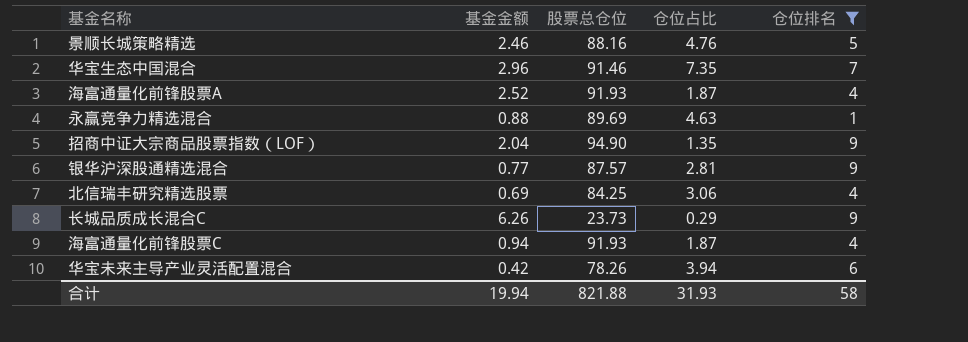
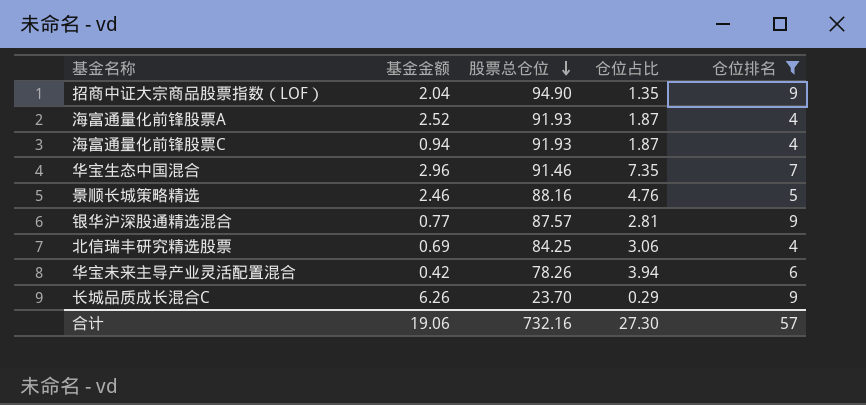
row order: none -> 股票总仓位 descending
row 永赢竞争力精选混合: 0.88 | 89.69 | 4.63 | 1 -> none
长城品质成长混合C | 股票总仓位: 23.73 -> 23.70
合计 | 基金金额: 19.94 -> 19.06
合计 | 股票总仓位: 821.88 -> 732.16
合计 | 仓位占比: 31.93 -> 27.30
合计 | 仓位排名: 58 -> 57

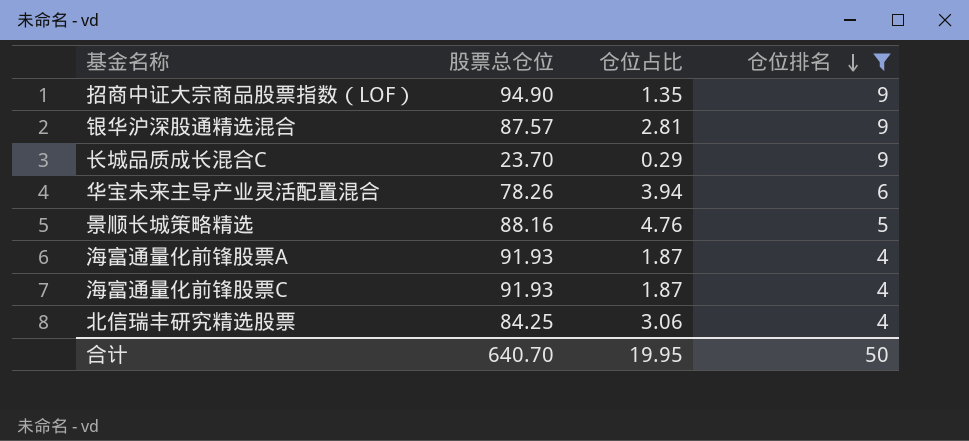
row order: 股票总仓位 descending -> 仓位排名 descending
column 基金金额 | position: 2 -> none
row 华宝生态中国混合: 2.96 | 91.46 | 7.35 | 7 -> none
合计 | 股票总仓位: 732.16 -> 640.70
合计 | 仓位占比: 27.30 -> 19.95
合计 | 仓位排名: 57 -> 50

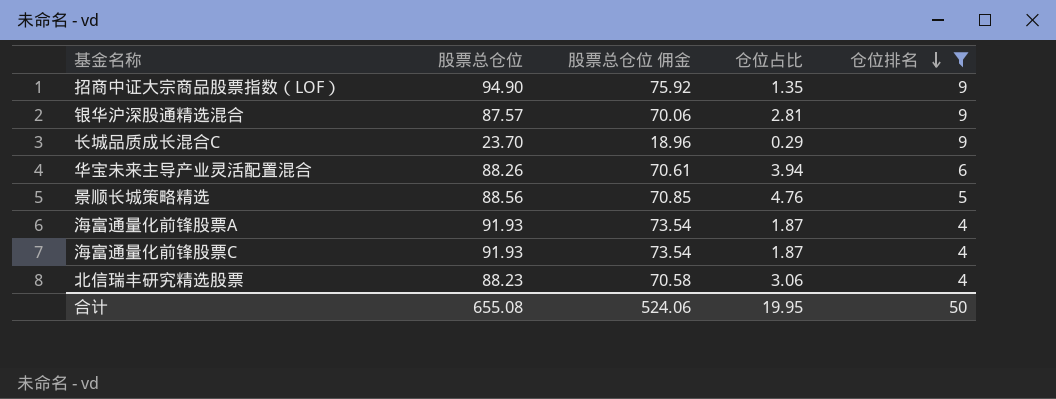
column 股票总仓位 佣金 | formula: none -> [股票总仓位] * 0.8
华宝未来主导产业灵活配置混合 | 股票总仓位: 78.26 -> 88.26
景顺长城策略精选 | 股票总仓位: 88.16 -> 88.56
北信瑞丰研究精选股票 | 股票总仓位: 84.25 -> 88.23
合计 | 股票总仓位: 640.70 -> 655.08

